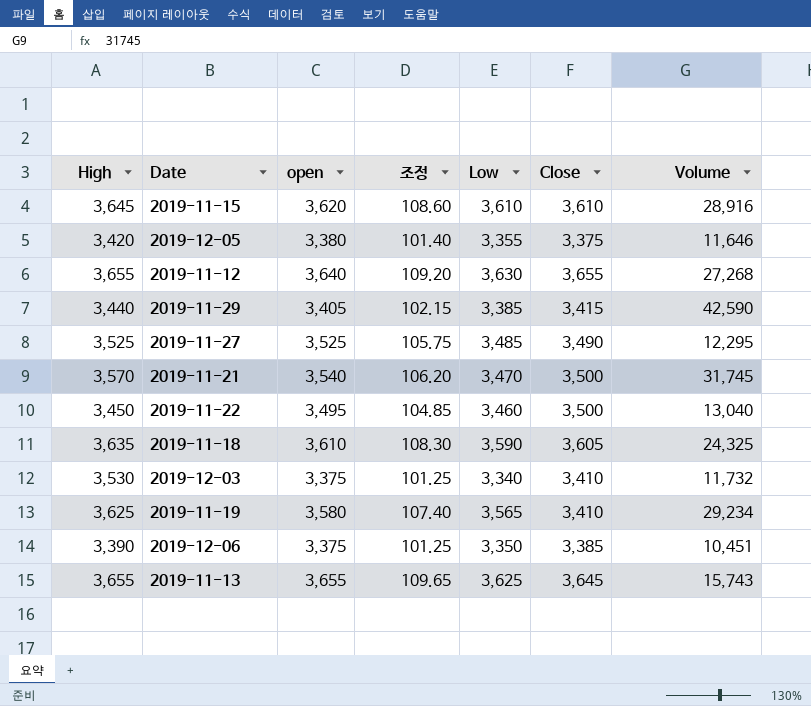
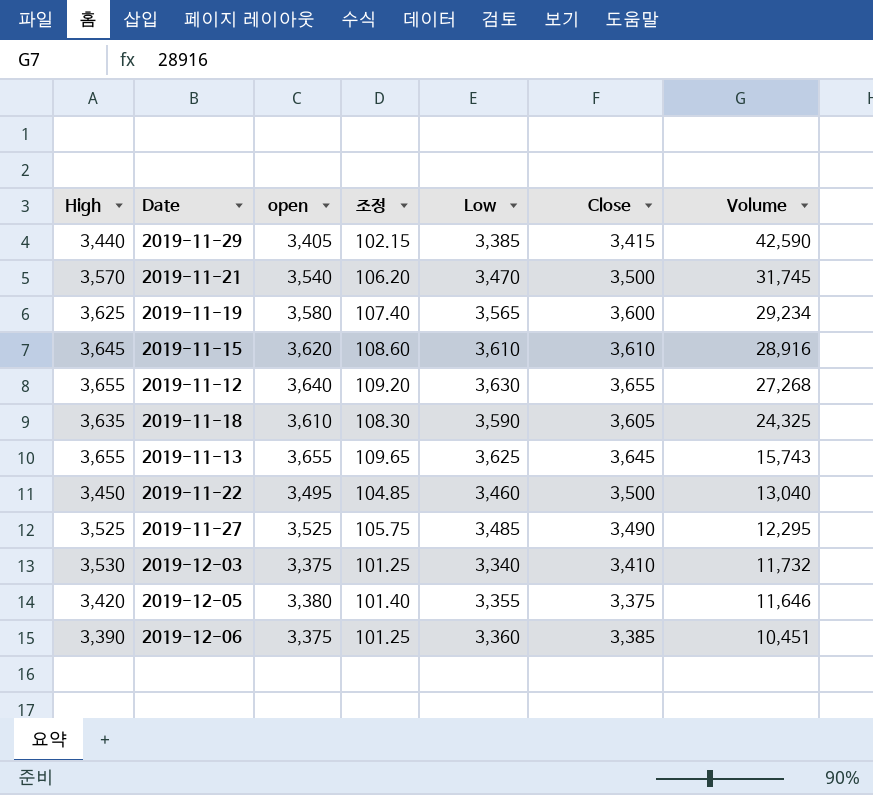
row order: none -> Volume descending
2019-11-19 | Close: 3,410 -> 3,600
2019-12-06 | Low: 3,350 -> 3,360

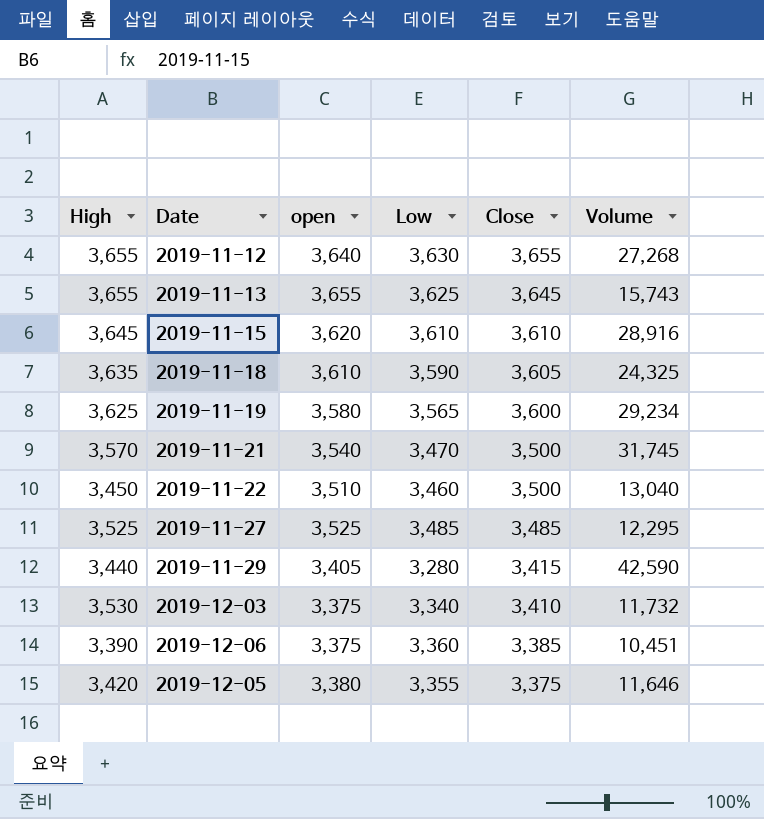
row order: Volume descending -> Close descending
column 조정 | formula: [open] * 0.03 -> none
2019-11-22 | open: 3,495 -> 3,510
2019-11-27 | Close: 3,490 -> 3,485
2019-11-29 | Low: 3,385 -> 3,280

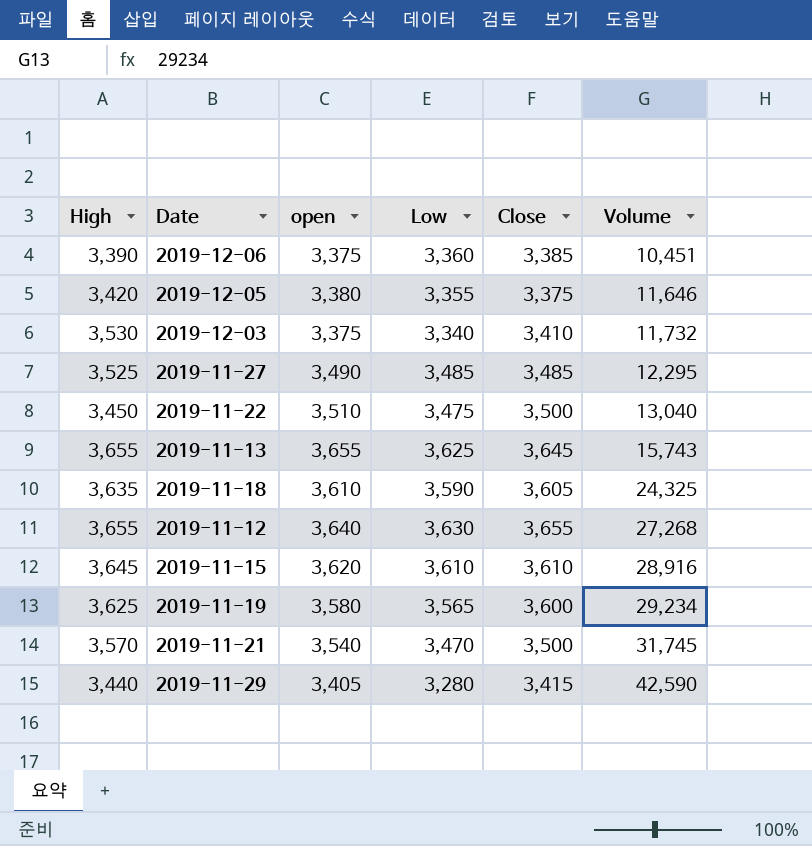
row order: Close descending -> Volume ascending
2019-11-27 | open: 3,525 -> 3,490
2019-11-22 | Low: 3,460 -> 3,475

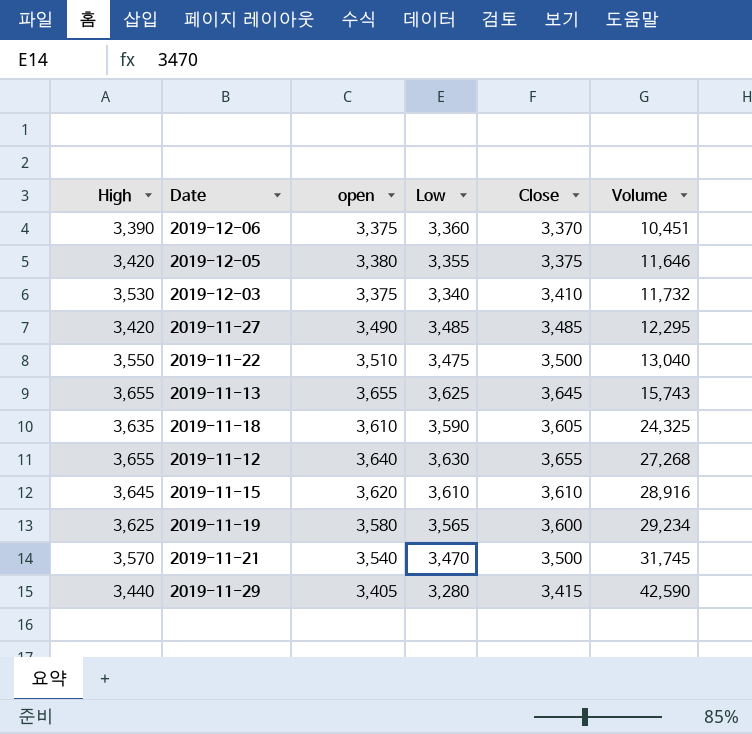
2019-12-06 | Close: 3,385 -> 3,370
2019-11-27 | High: 3,525 -> 3,420
2019-11-22 | High: 3,450 -> 3,550

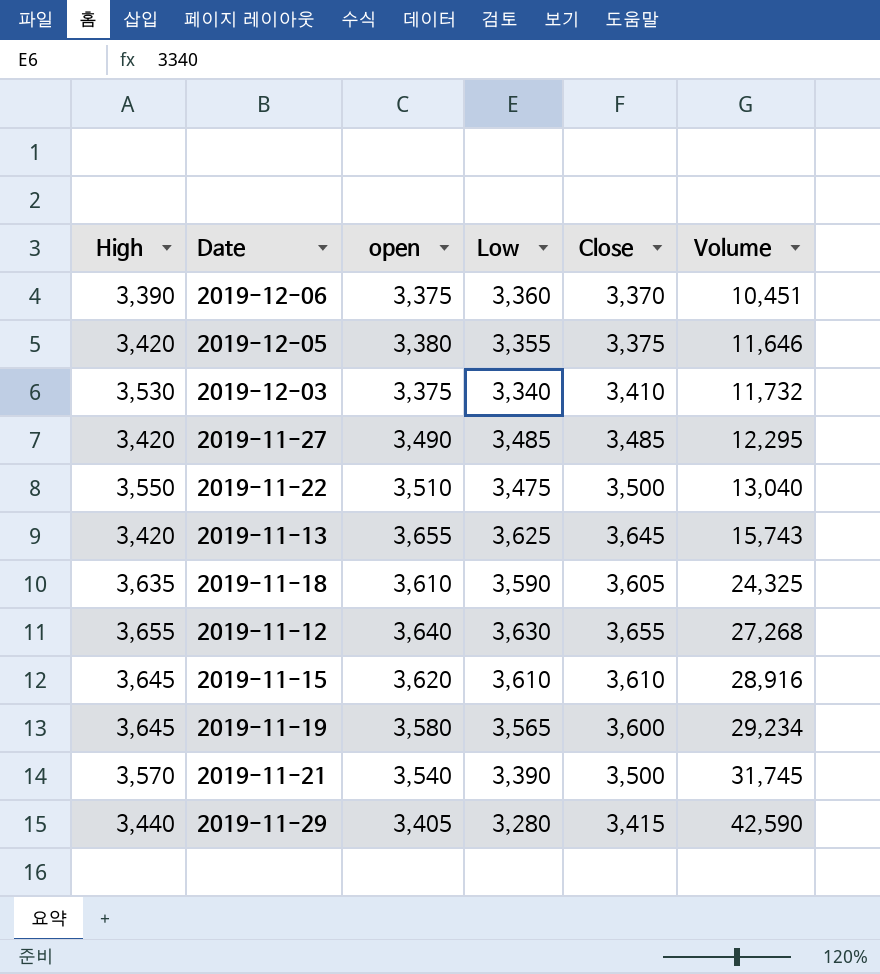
2019-11-13 | High: 3,655 -> 3,420
2019-11-19 | High: 3,625 -> 3,645
2019-11-21 | Low: 3,470 -> 3,390

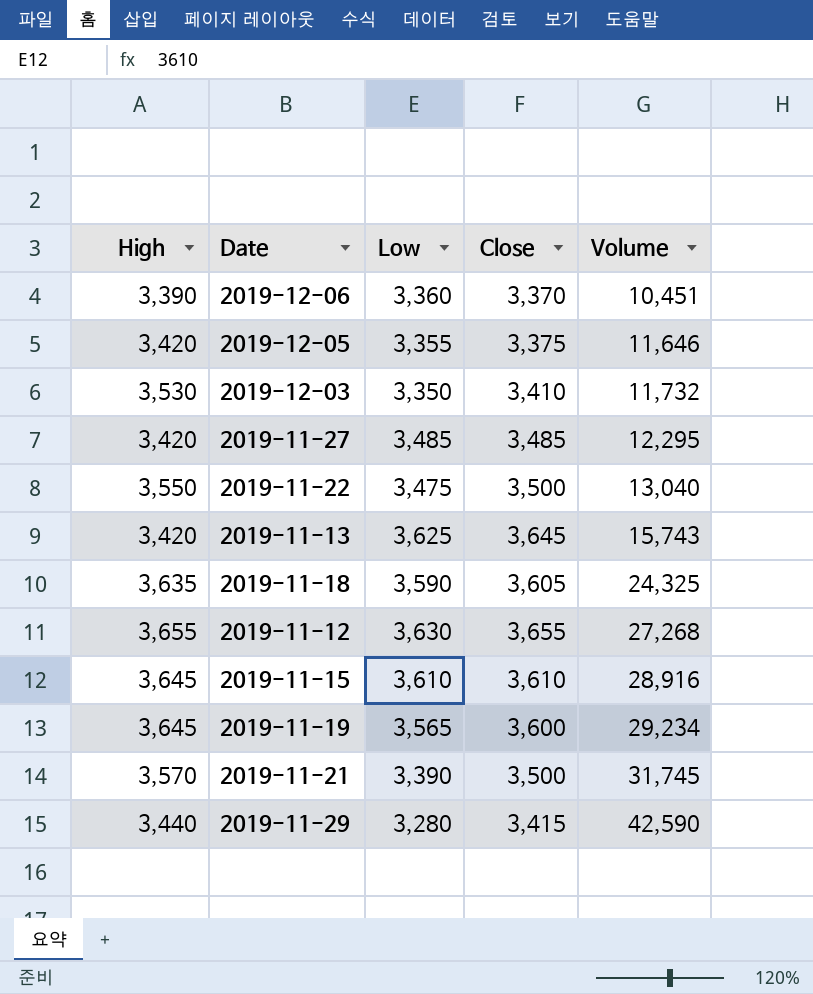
column open | position: 3 -> none
2019-12-03 | Low: 3,340 -> 3,350

